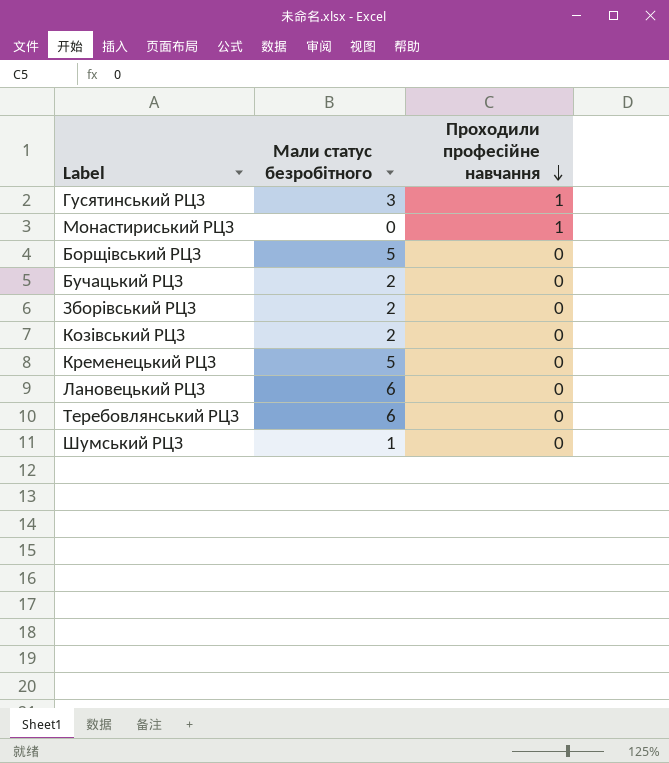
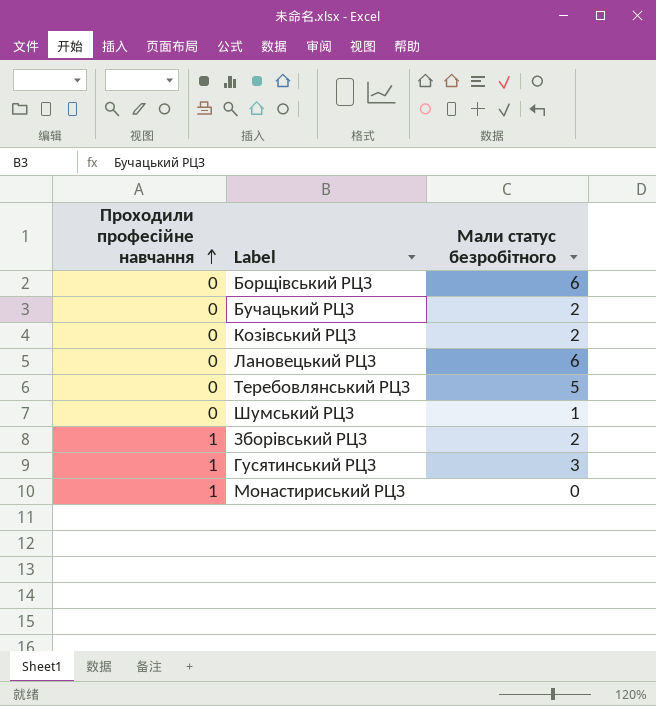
row order: Проходили професійне навчання descending -> Проходили професійне навчання ascending
column Проходили професійне навчання | position: 3 -> 1
row Кременецький РЦЗ: 5 | 0 -> none
Борщівський РЦЗ | Мали статус безробітного: 5 -> 6
Теребовлянський РЦЗ | Мали статус безробітного: 6 -> 5
Зборівський РЦЗ | Проходили професійне навчання: 0 -> 1

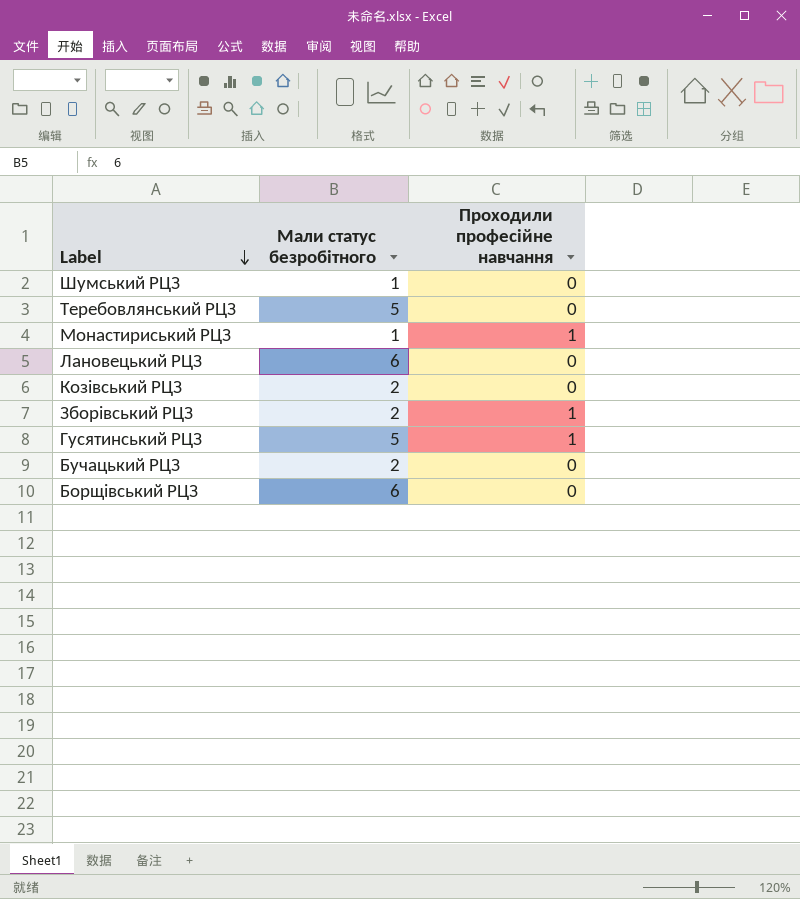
row order: Проходили професійне навчання ascending -> Label descending
column Проходили професійне навчання | position: 1 -> 3
Монастириський РЦЗ | Мали статус безробітного: 0 -> 1
Гусятинський РЦЗ | Мали статус безробітного: 3 -> 5

